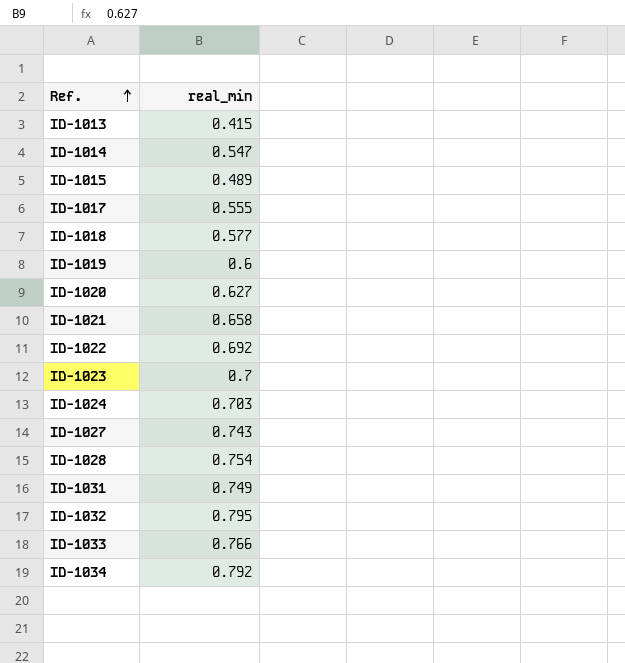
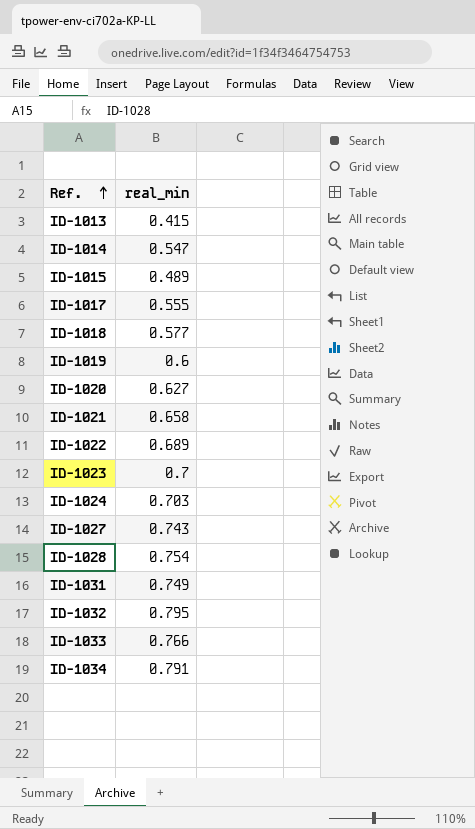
ID-1022 | real_min: 0.692 -> 0.689
ID-1034 | real_min: 0.792 -> 0.791

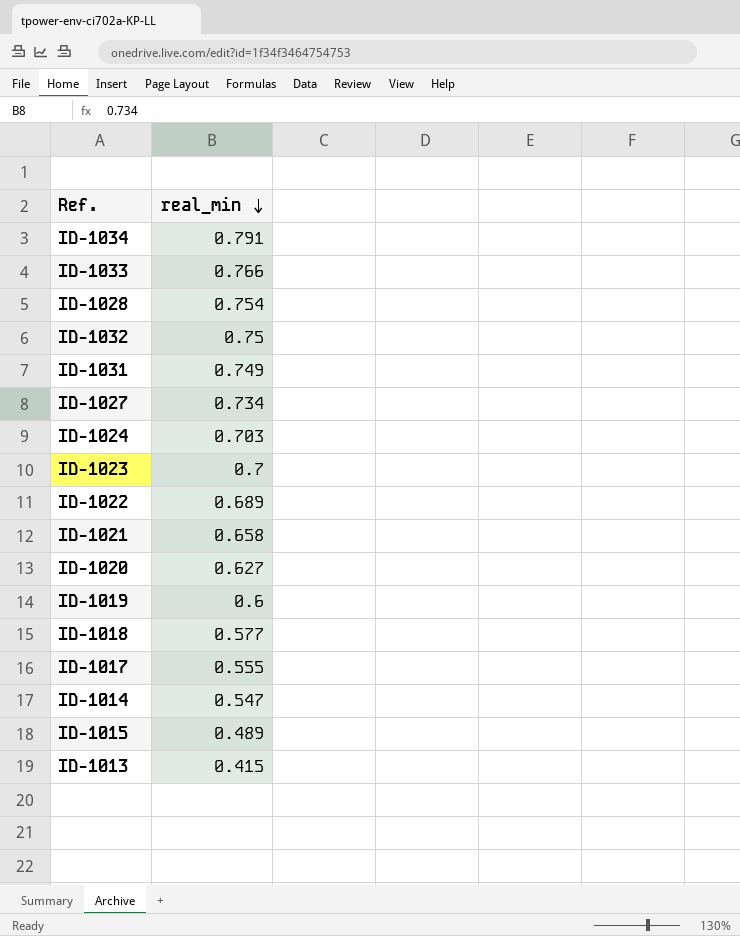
row order: Ref. ascending -> real_min descending
ID-1032 | real_min: 0.795 -> 0.75
ID-1027 | real_min: 0.743 -> 0.734

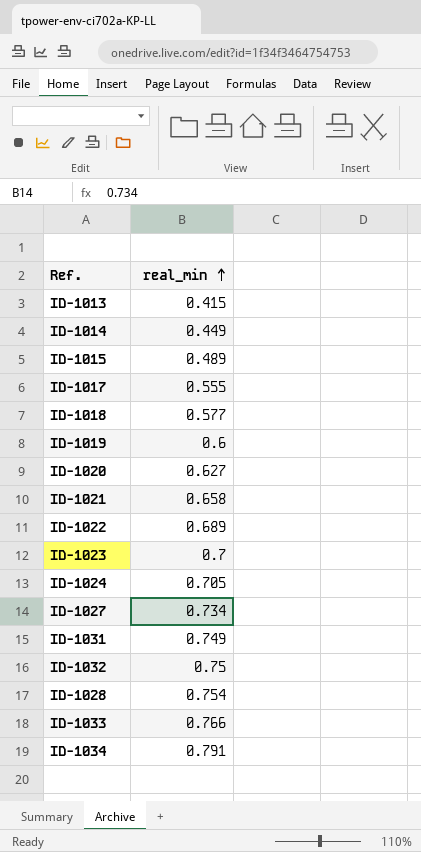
row order: real_min descending -> real_min ascending
ID-1014 | real_min: 0.547 -> 0.449
ID-1024 | real_min: 0.703 -> 0.705

